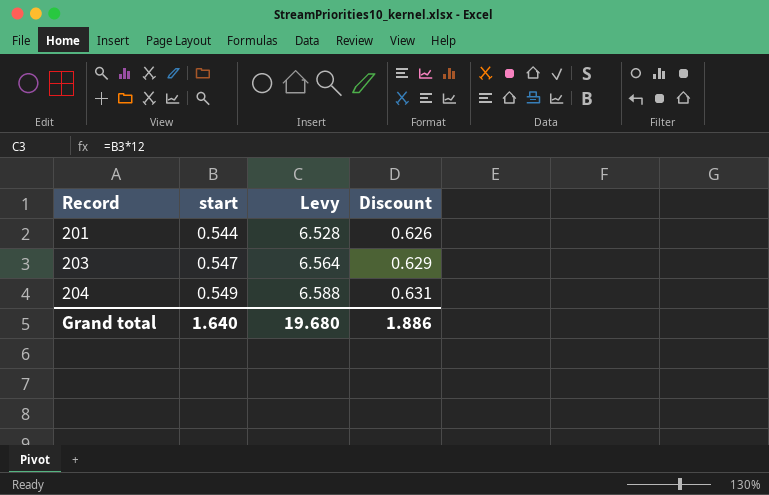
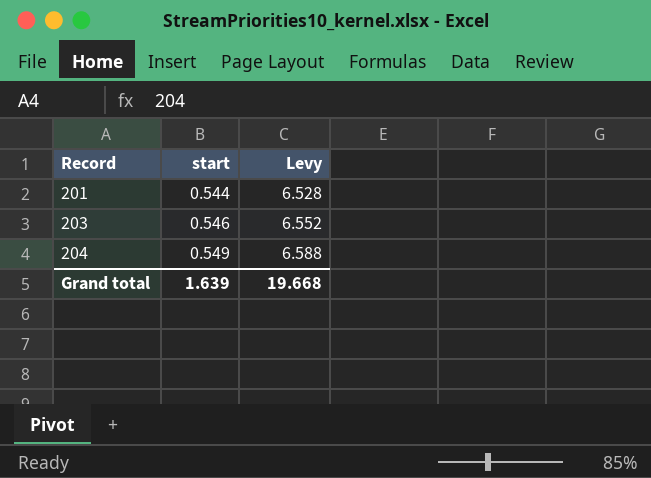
column Discount | formula: [start] * 1.15 -> none
203 | start: 0.547 -> 0.546
203 | Levy: 6.564 -> 6.552
Grand total | start: 1.640 -> 1.639
Grand total | Levy: 19.680 -> 19.668

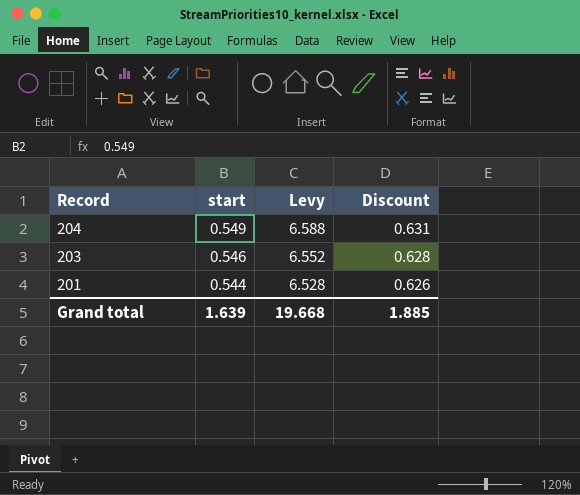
row order: Record ascending -> Record descending
column Discount | formula: none -> [start] * 1.15

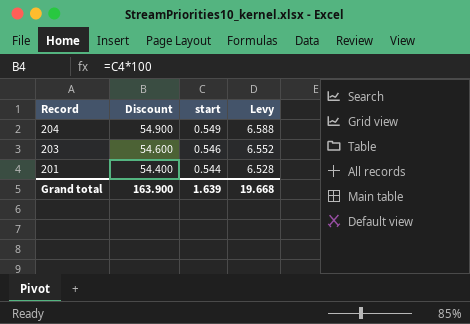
column Discount | formula: [start] * 1.15 -> [start] * 100
column Discount | position: 4 -> 2
Grand total | Discount: 1.885 -> 163.900

